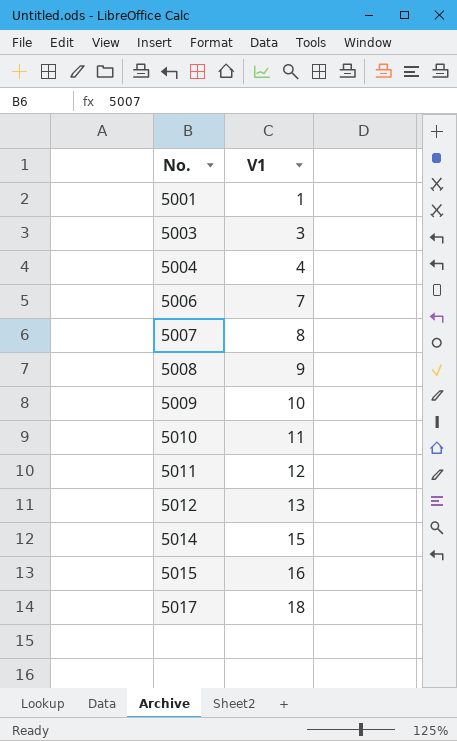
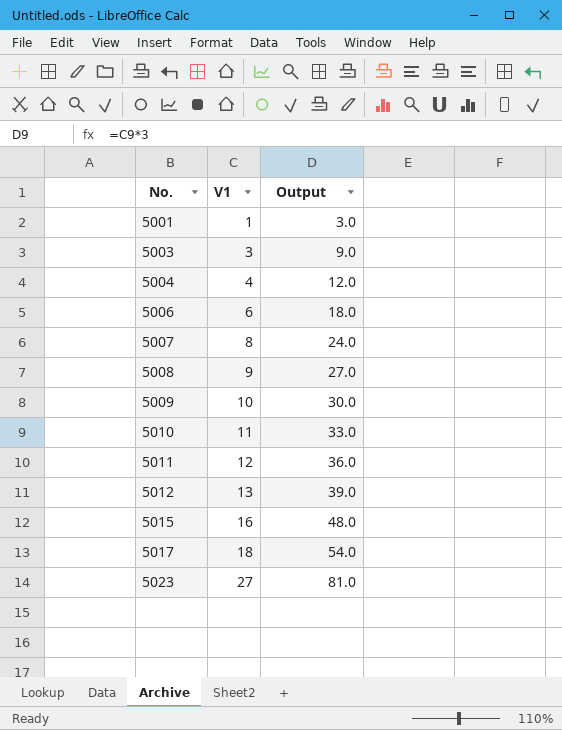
column Output | formula: none -> [V1] * 3
row 5014: 15 -> none
5006 | V1: 7 -> 6
row 5023: none -> 27 | 81.0

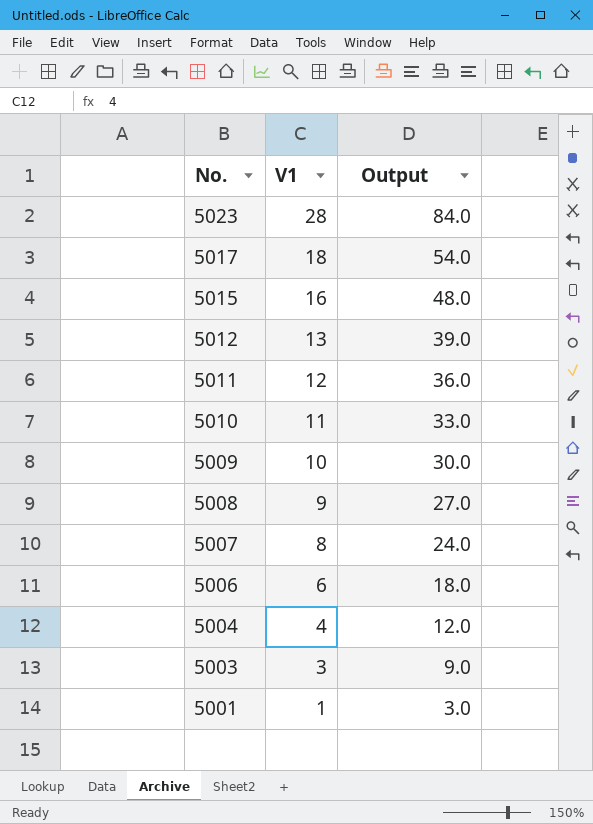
row order: No. ascending -> No. descending
5023 | V1: 27 -> 28
5023 | Output: 81.0 -> 84.0

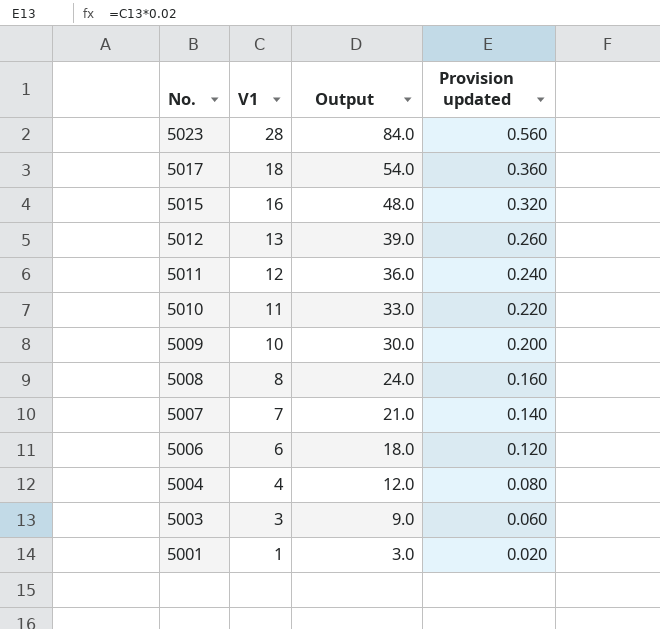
column Provision updated | formula: none -> [V1] * 0.02
5008 | V1: 9 -> 8
5008 | Output: 27.0 -> 24.0
5007 | V1: 8 -> 7
5007 | Output: 24.0 -> 21.0

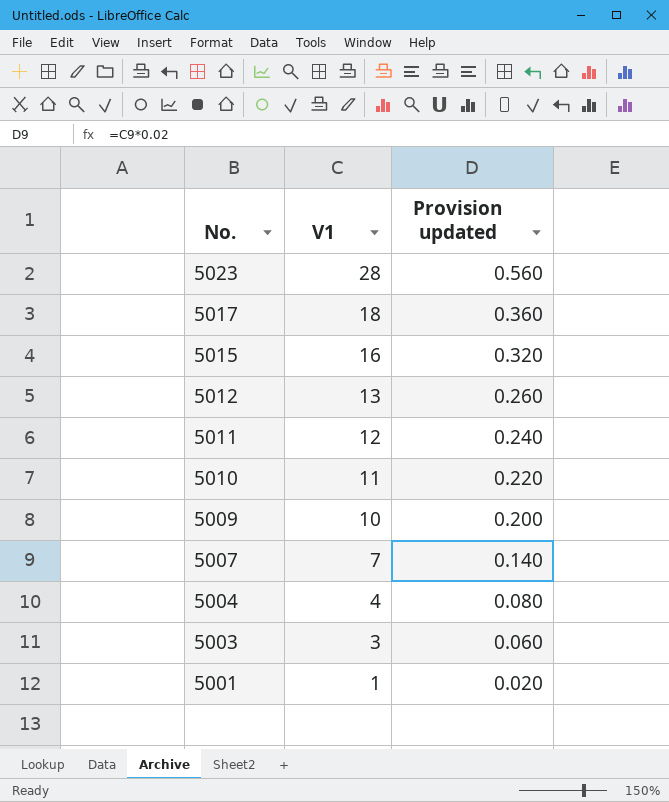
column Output | formula: [V1] * 3 -> none
row 5008: 8 | 24.0 | 0.160 -> none
row 5006: 6 | 18.0 | 0.120 -> none

